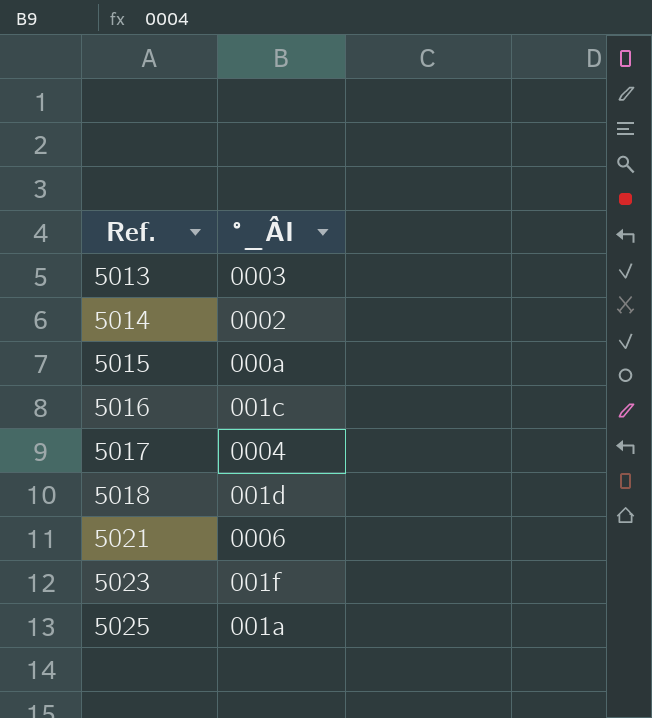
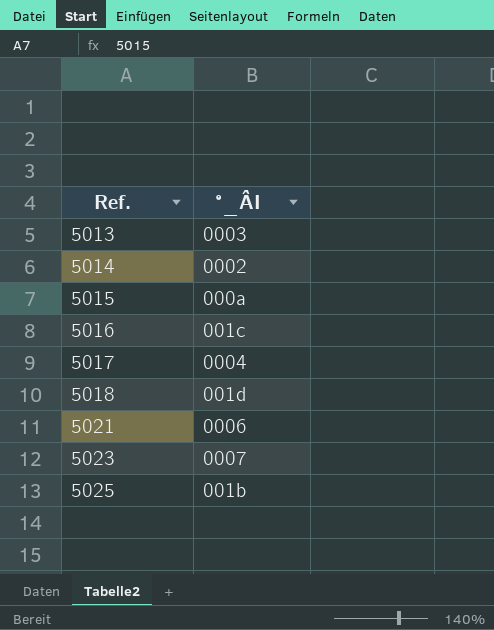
5023 | °_ÂI: 001f -> 0007
5025 | °_ÂI: 001a -> 001b

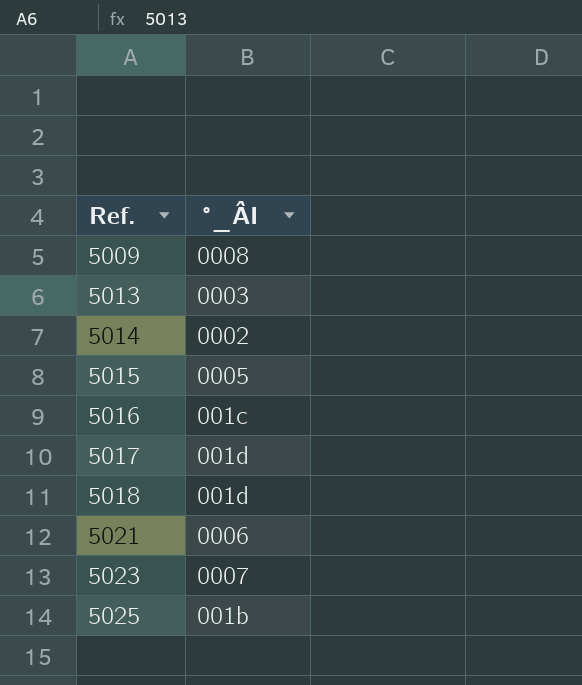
row 5009: none -> 0008
5015 | °_ÂI: 000a -> 0005
5017 | °_ÂI: 0004 -> 001d

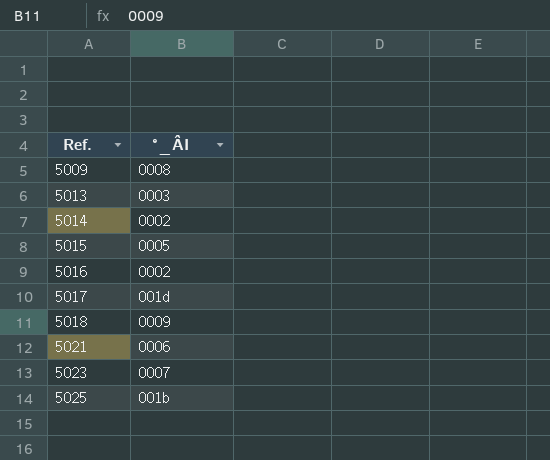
5016 | °_ÂI: 001c -> 0002
5018 | °_ÂI: 001d -> 0009

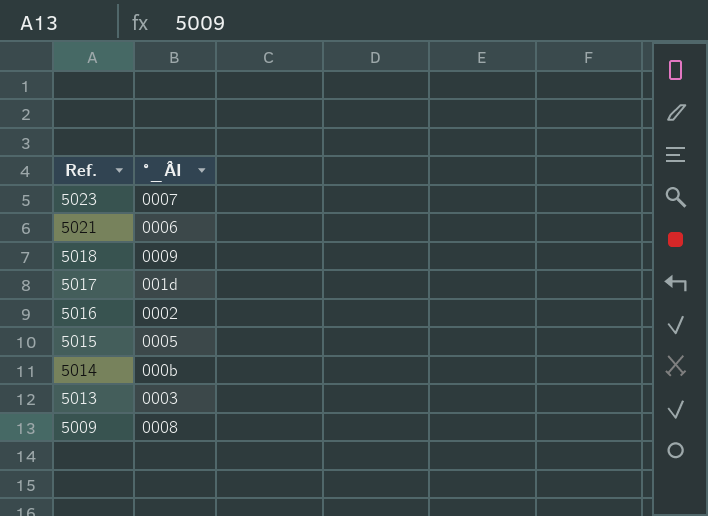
row order: Ref. ascending -> Ref. descending
row 5025: 001b -> none
5014 | °_ÂI: 0002 -> 000b

